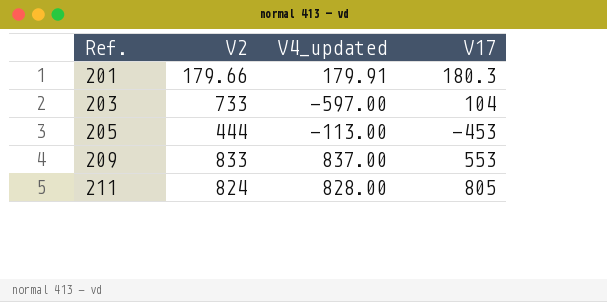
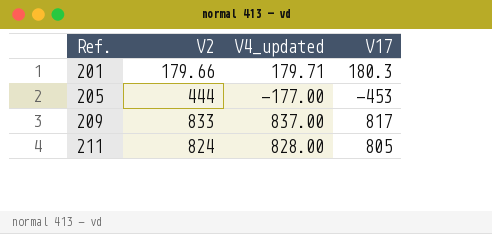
row 203: 733 | -597.00 | 104 -> none
201 | V4_updated: 179.91 -> 179.71
205 | V4_updated: -113.00 -> -177.00
209 | V17: 553 -> 817

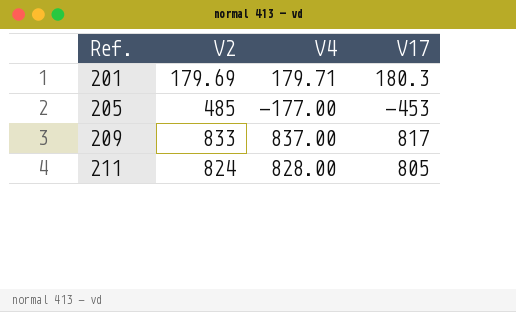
column name: V4_updated -> V4
201 | V2: 179.66 -> 179.69
205 | V2: 444 -> 485

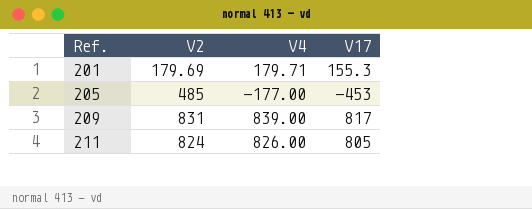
201 | V17: 180.3 -> 155.3
209 | V2: 833 -> 831
209 | V4: 837.00 -> 839.00
211 | V4: 828.00 -> 826.00

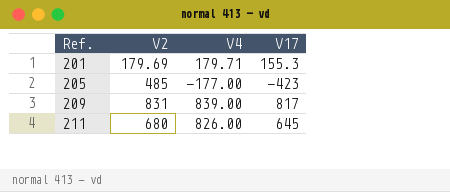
205 | V17: -453 -> -423
211 | V2: 824 -> 680
211 | V17: 805 -> 645

